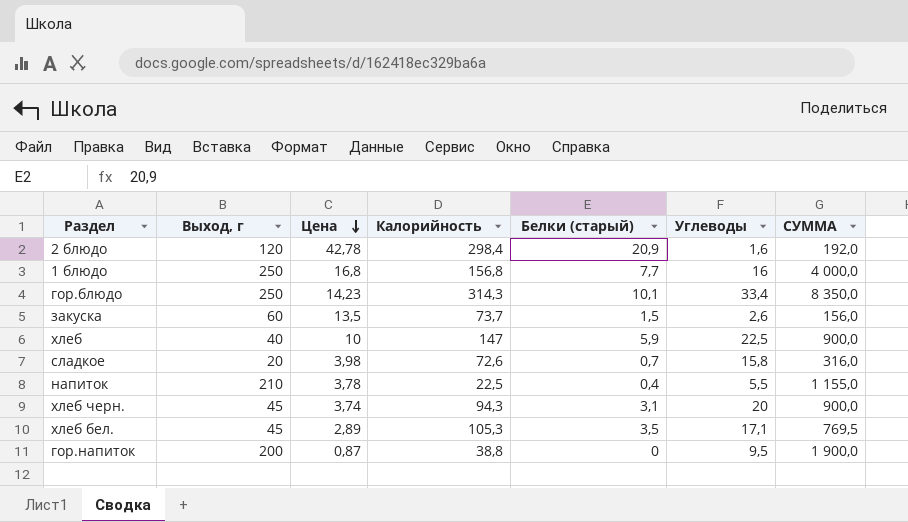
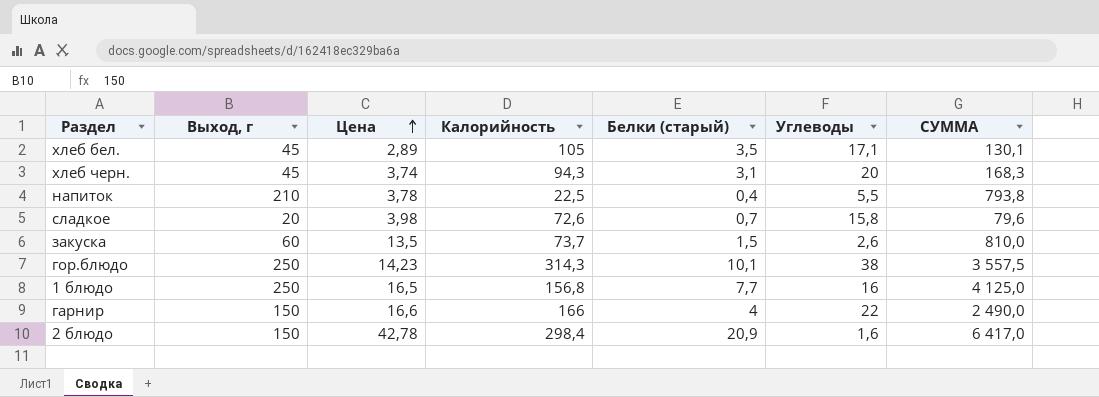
row order: Цена descending -> Цена ascending
column СУММА | formula: [Выход, г] * [Углеводы] -> [Выход, г] * [Цена]
row хлеб: 40 | 10 | 147 | 5,9 | 22,5 | 900,0 -> none
row гор.напиток: 200 | 0,87 | 38,8 | 0 | 9,5 | 1 900,0 -> none
хлеб бел. | Калорийность: 105,3 -> 105
гор.блюдо | Углеводы: 33,4 -> 38
1 блюдо | Цена: 16,8 -> 16,5
row гарнир: none -> 150 | 16,6 | 166 | 4 | 22 | 2 490,0
2 блюдо | Выход, г: 120 -> 150

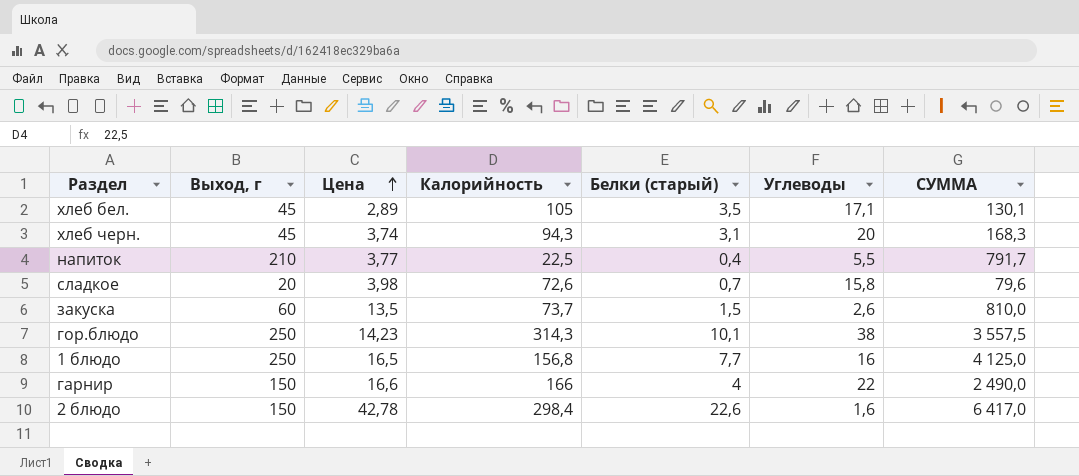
напиток | Цена: 3,78 -> 3,77
напиток | СУММА: 793,8 -> 791,7
2 блюдо | Белки (старый): 20,9 -> 22,6

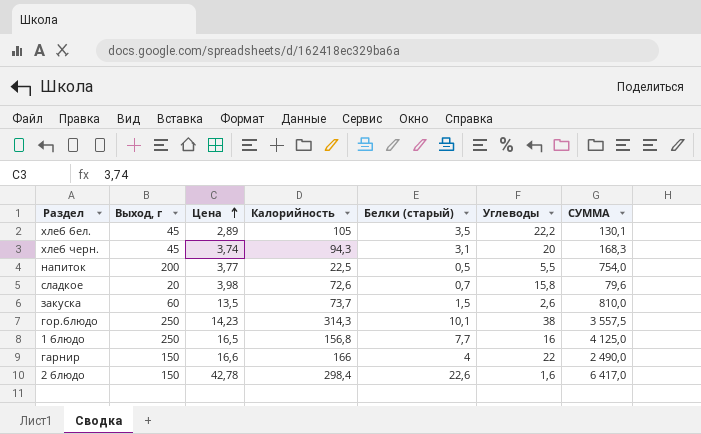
хлеб бел. | Углеводы: 17,1 -> 22,2
напиток | Выход, г: 210 -> 200
напиток | Белки (старый): 0,4 -> 0,5
напиток | СУММА: 791,7 -> 754,0

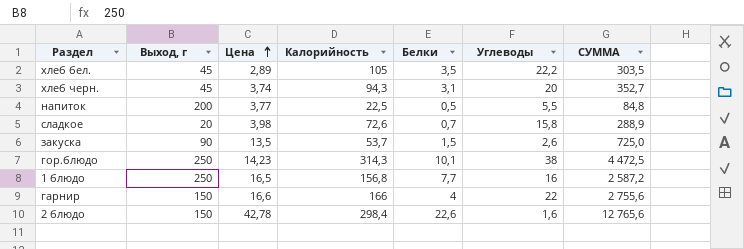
column name: Белки (старый) -> Белки
column СУММА | formula: [Выход, г] * [Цена] -> [Цена] * [Калорийность]
закуска | Выход, г: 60 -> 90
закуска | Калорийность: 73,7 -> 53,7

